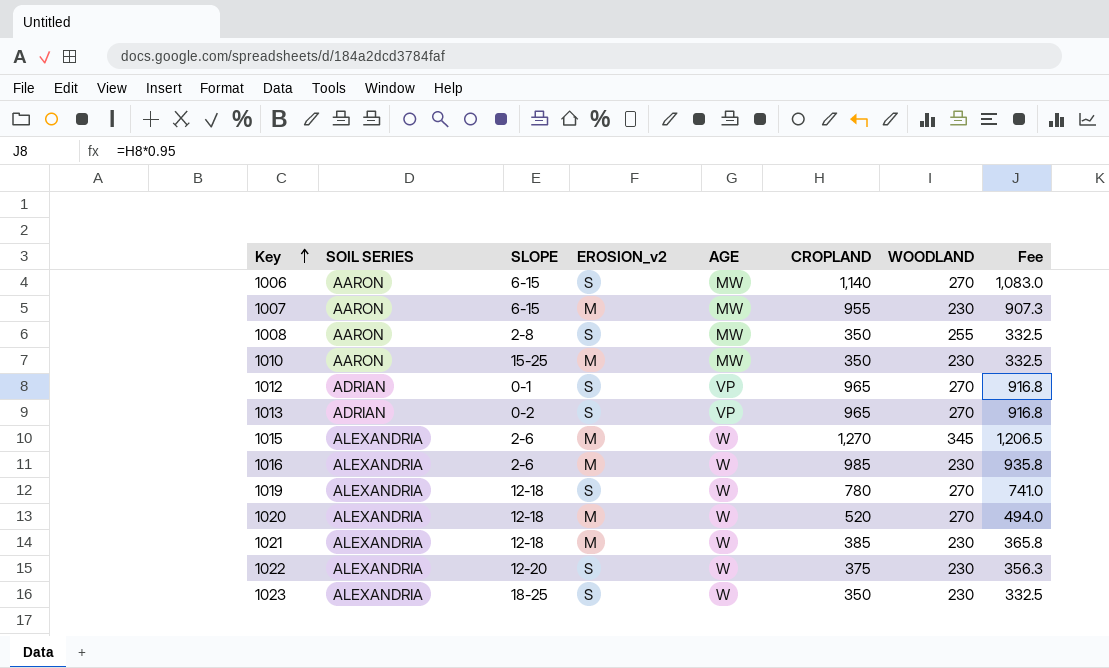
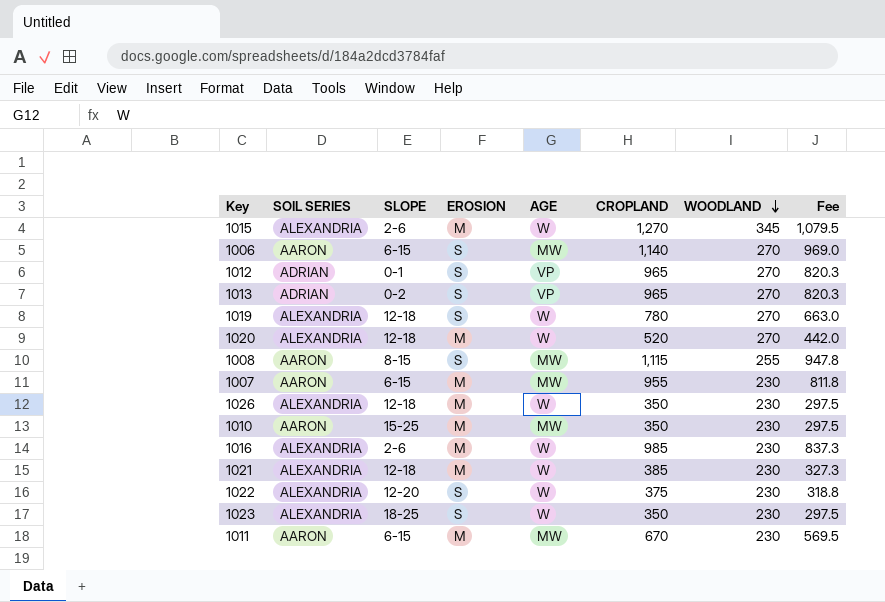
row order: Key ascending -> WOODLAND descending
column name: EROSION_v2 -> EROSION
column Fee | formula: [CROPLAND] * 0.95 -> [CROPLAND] * 0.85
1008 | SLOPE: 2-8 -> 8-15
1008 | CROPLAND: 350 -> 1,115
row 1026: none -> ALEXANDRIA | 12-18 | M | W | 350 | 230 | 297.5
row 1011: none -> AARON | 6-15 | M | MW | 670 | 230 | 569.5

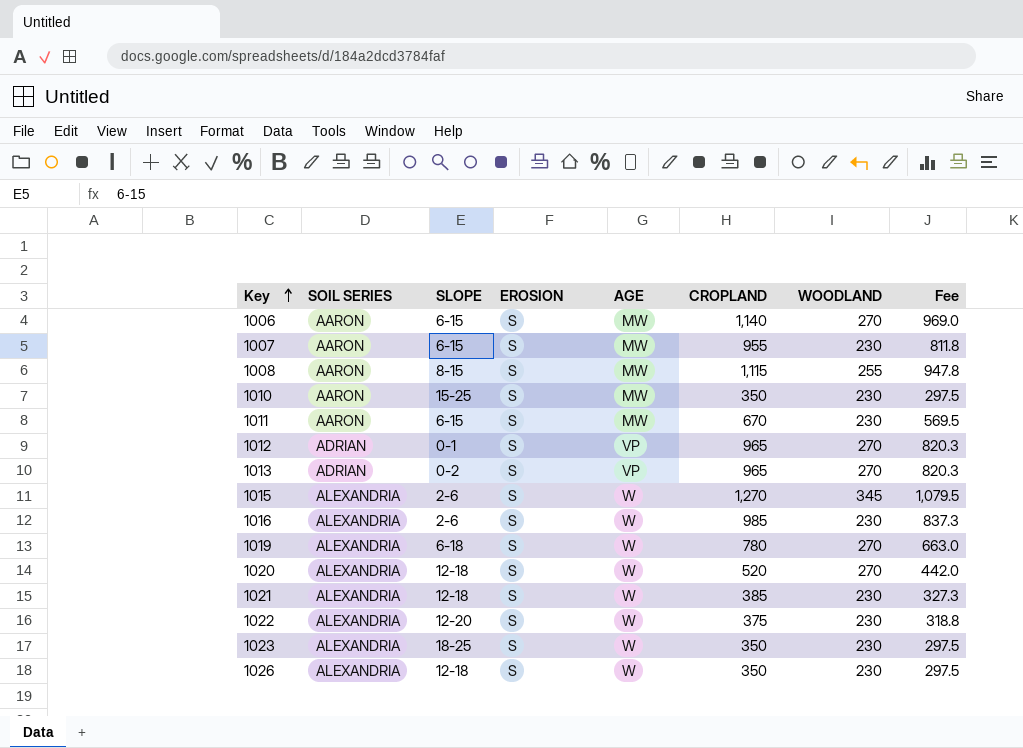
row order: WOODLAND descending -> Key ascending
1007 | EROSION: M -> S
1010 | EROSION: M -> S
1011 | EROSION: M -> S
1015 | EROSION: M -> S
1016 | EROSION: M -> S
1019 | SLOPE: 12-18 -> 6-18
1020 | EROSION: M -> S
1021 | EROSION: M -> S
1026 | EROSION: M -> S

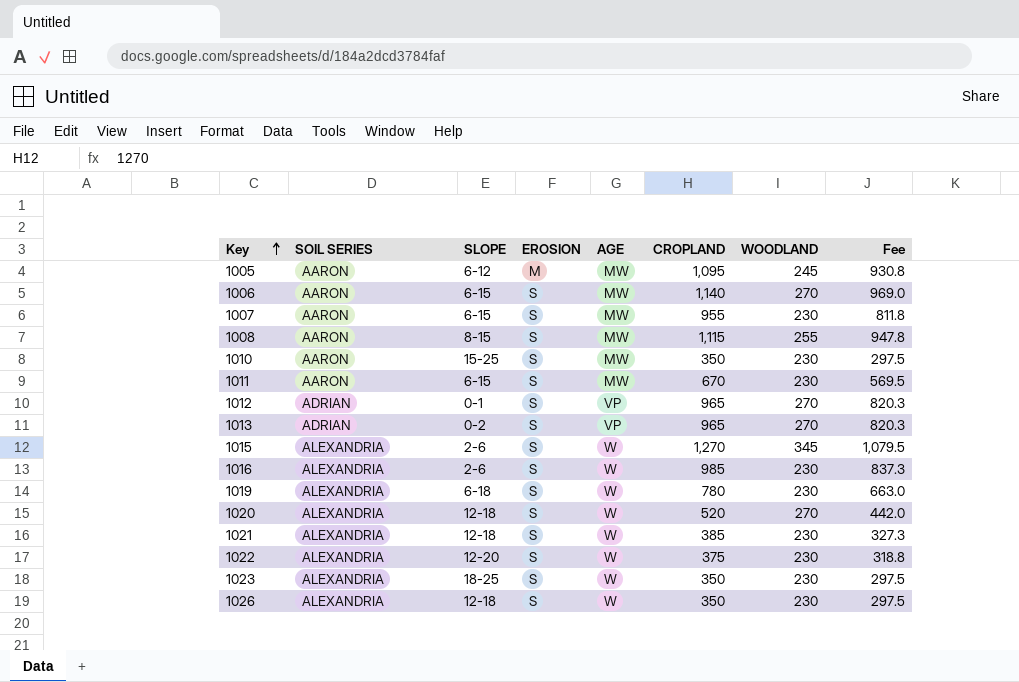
row 1005: none -> AARON | 6-12 | M | MW | 1,095 | 245 | 930.8
1019 | WOODLAND: 270 -> 230

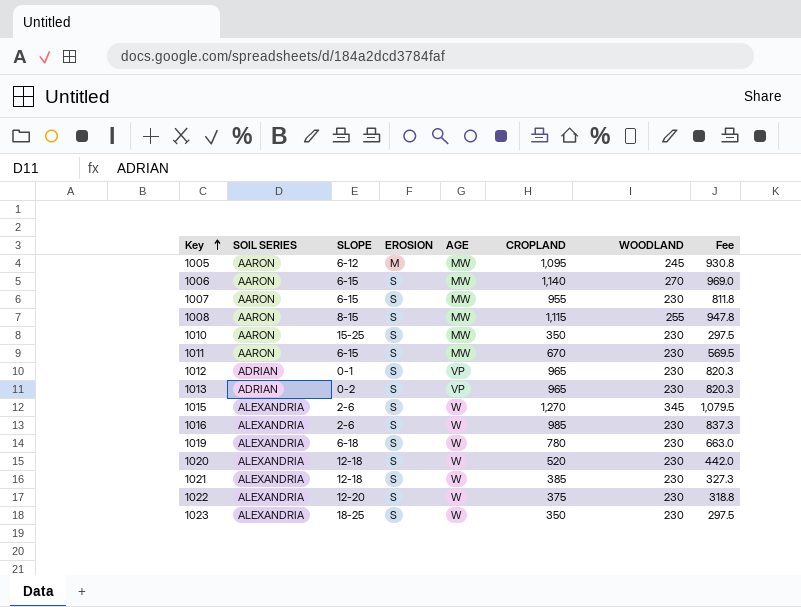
row 1026: ALEXANDRIA | 12-18 | S | W | 350 | 230 | 297.5 -> none
1012 | WOODLAND: 270 -> 230
1013 | WOODLAND: 270 -> 230
1020 | WOODLAND: 270 -> 230

